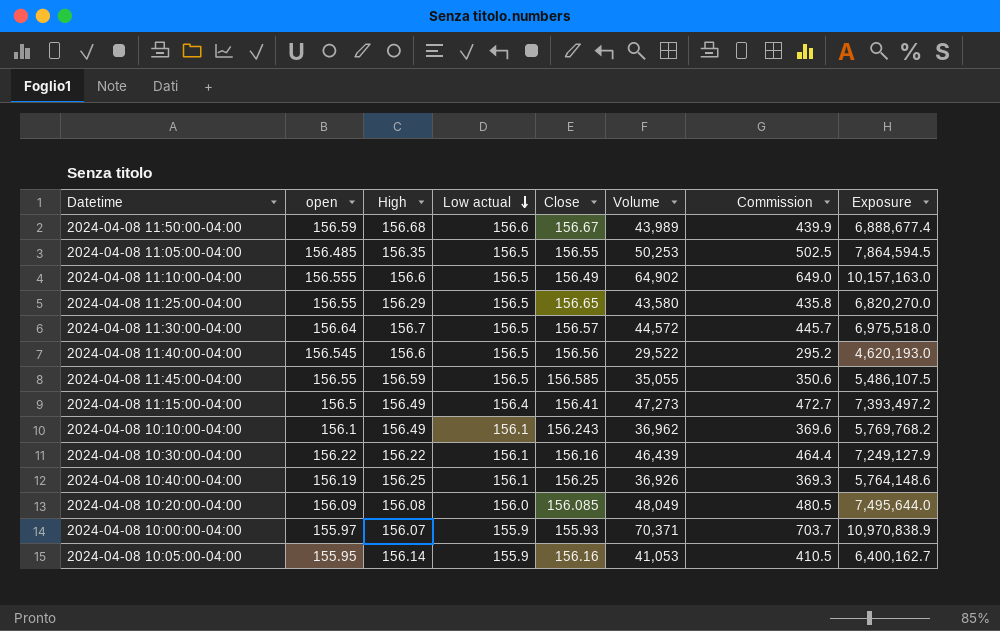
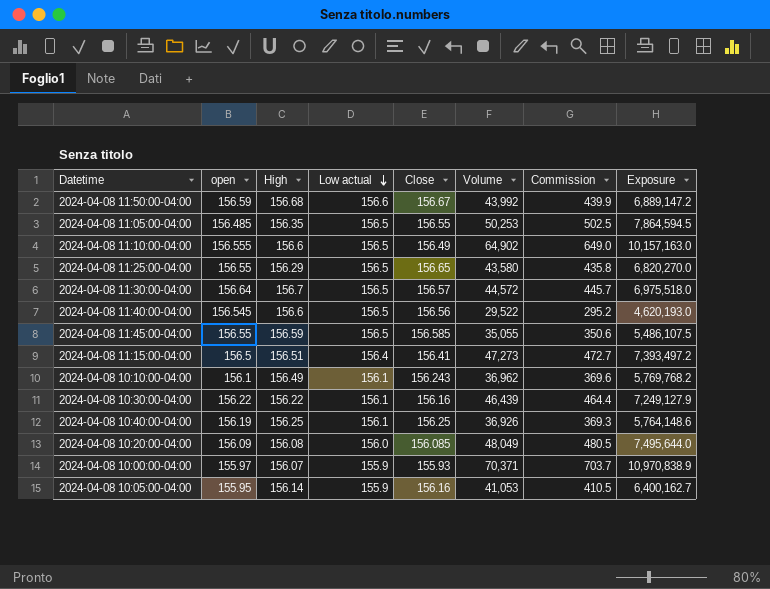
2024-04-08 11:50:00-04:00 | Volume: 43,989 -> 43,992
2024-04-08 11:50:00-04:00 | Exposure: 6,888,677.4 -> 6,889,147.2
2024-04-08 11:15:00-04:00 | High: 156.49 -> 156.51

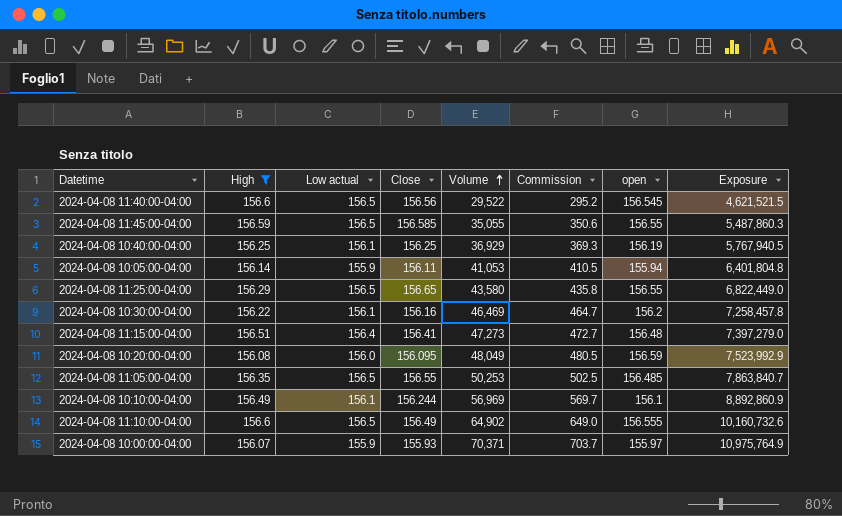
filter: none -> High <= 156.6
row order: Low actual descending -> Volume ascending
column open | position: 2 -> 7
column Exposure | formula: [Low actual] * [Volume] -> [Volume] * [open]
2024-04-08 10:40:00-04:00 | Volume: 36,926 -> 36,929
2024-04-08 10:05:00-04:00 | Close: 156.16 -> 156.11
2024-04-08 10:05:00-04:00 | open: 155.95 -> 155.94
2024-04-08 10:30:00-04:00 | Volume: 46,439 -> 46,469
2024-04-08 10:30:00-04:00 | Commission: 464.4 -> 464.7
2024-04-08 10:30:00-04:00 | open: 156.22 -> 156.2
2024-04-08 11:15:00-04:00 | open: 156.5 -> 156.48
2024-04-08 10:20:00-04:00 | Close: 156.085 -> 156.095
2024-04-08 10:20:00-04:00 | open: 156.09 -> 156.59
2024-04-08 10:10:00-04:00 | Close: 156.243 -> 156.244
2024-04-08 10:10:00-04:00 | Volume: 36,962 -> 56,969
2024-04-08 10:10:00-04:00 | Commission: 369.6 -> 569.7

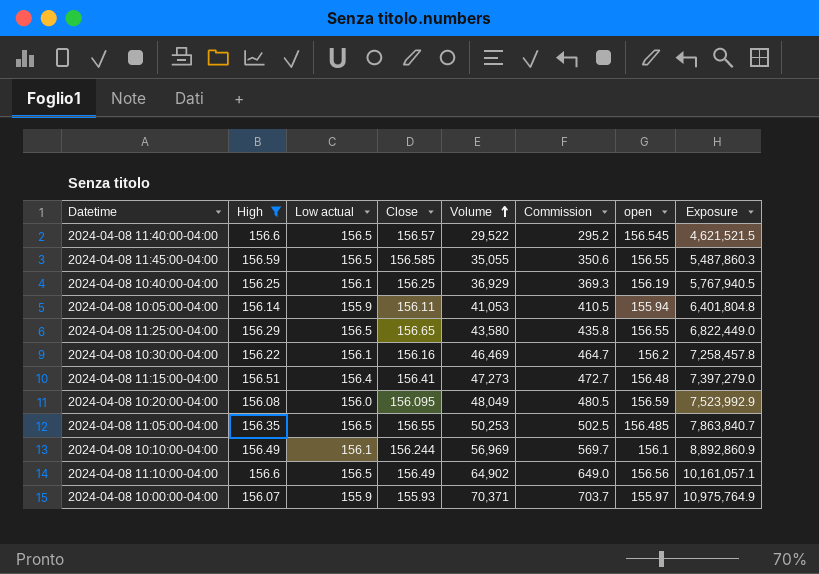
2024-04-08 11:40:00-04:00 | Close: 156.56 -> 156.57
2024-04-08 11:10:00-04:00 | open: 156.555 -> 156.56
2024-04-08 11:10:00-04:00 | Exposure: 10,160,732.6 -> 10,161,057.1

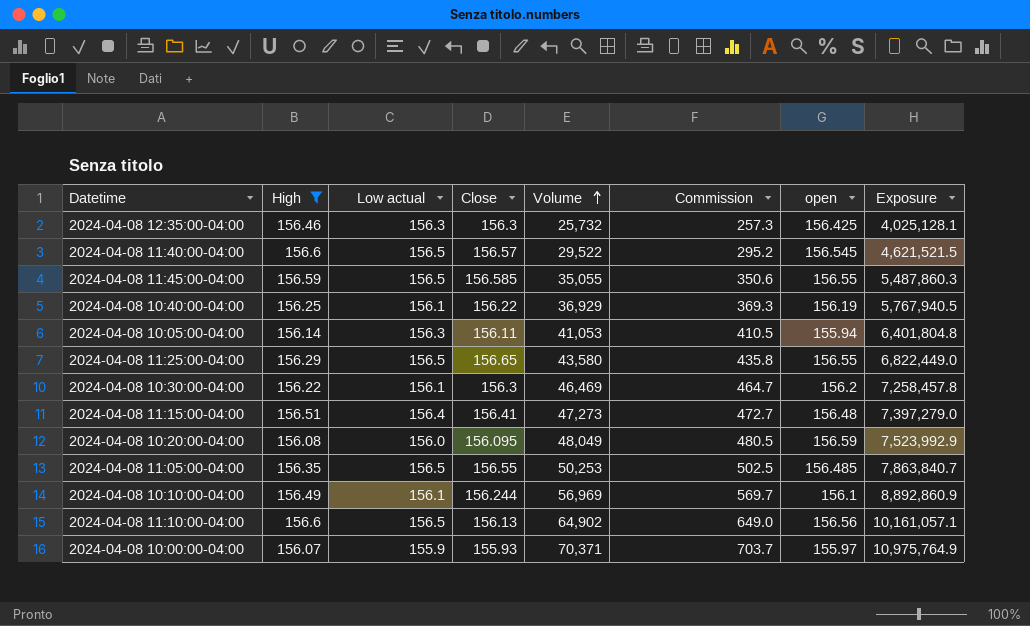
row 2024-04-08 12:35:00-04:00: none -> 156.46 | 156.3 | 156.3 | 25,732 | 257.3 | 156.425 | 4,025,128.1
2024-04-08 10:40:00-04:00 | Close: 156.25 -> 156.22
2024-04-08 10:05:00-04:00 | Low actual: 155.9 -> 156.3
2024-04-08 10:30:00-04:00 | Close: 156.16 -> 156.3
2024-04-08 11:10:00-04:00 | Close: 156.49 -> 156.13

